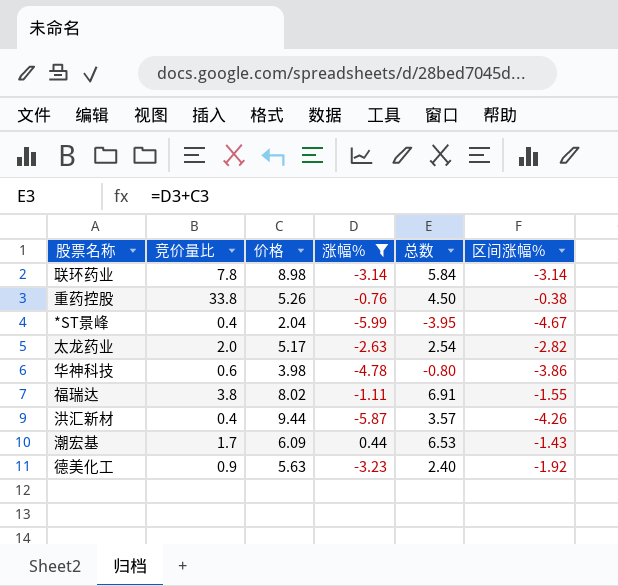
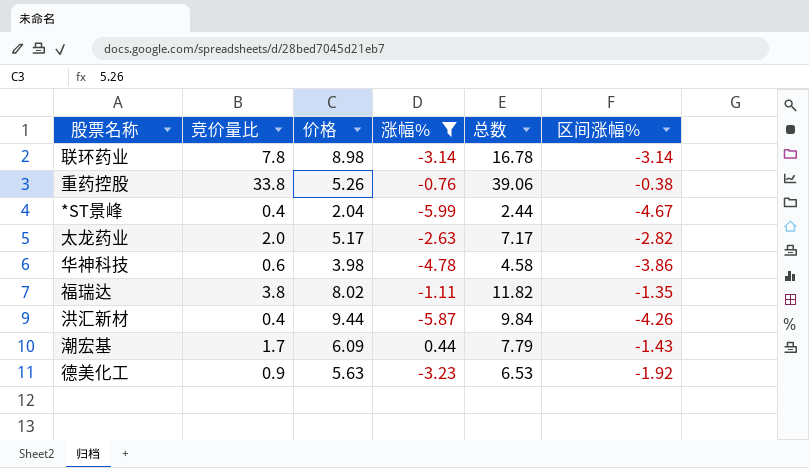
column 总数 | formula: [价格] + [涨幅%] -> [竞价量比] + [价格]
福瑞达 | 区间涨幅%: -1.55 -> -1.35

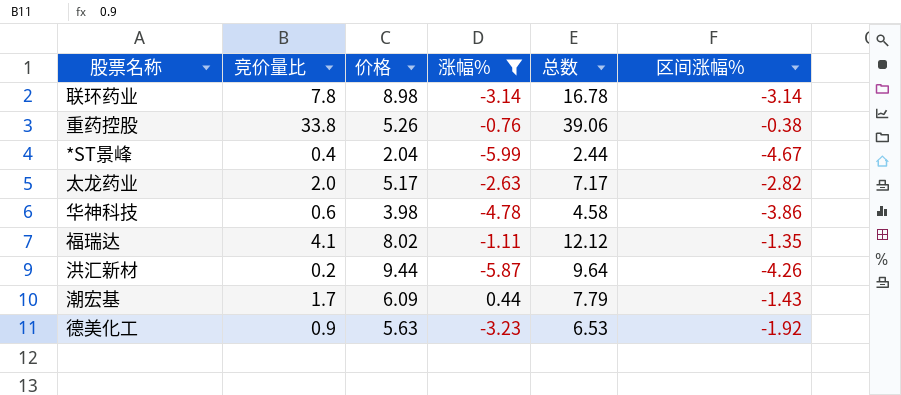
福瑞达 | 竞价量比: 3.8 -> 4.1
福瑞达 | 总数: 11.82 -> 12.12
洪汇新材 | 竞价量比: 0.4 -> 0.2
洪汇新材 | 总数: 9.84 -> 9.64

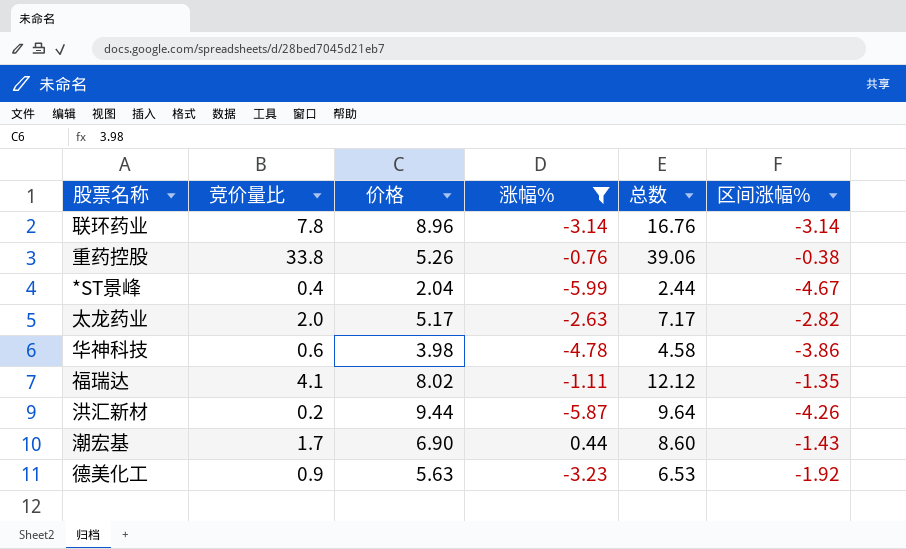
联环药业 | 价格: 8.98 -> 8.96
联环药业 | 总数: 16.78 -> 16.76
潮宏基 | 价格: 6.09 -> 6.90
潮宏基 | 总数: 7.79 -> 8.60

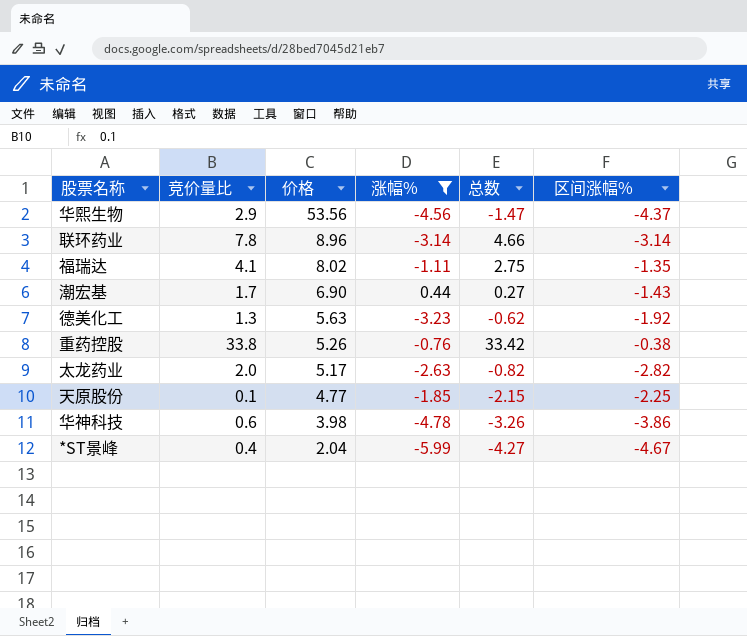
row order: none -> 价格 descending
column 总数 | formula: [竞价量比] + [价格] -> [竞价量比] + [区间涨幅%]
row 洪汇新材: 0.2 | 9.44 | -5.87 | 9.64 | -4.26 -> none
row 华熙生物: none -> 2.9 | 53.56 | -4.56 | -1.47 | -4.37
德美化工 | 竞价量比: 0.9 -> 1.3
row 天原股份: none -> 0.1 | 4.77 | -1.85 | -2.15 | -2.25

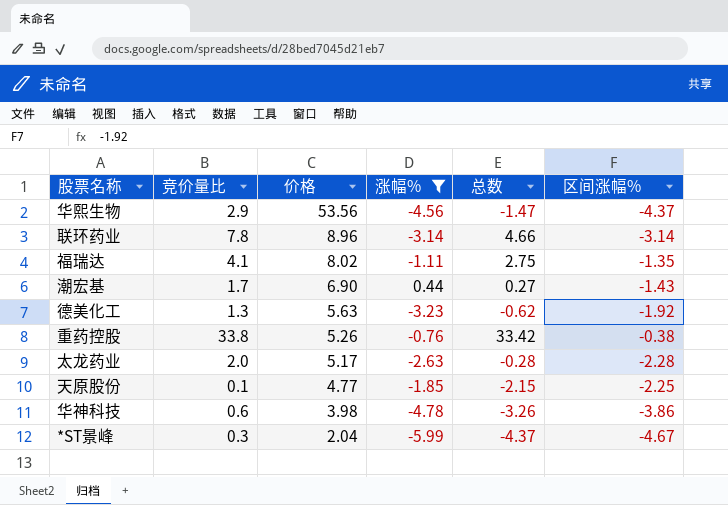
太龙药业 | 总数: -0.82 -> -0.28
太龙药业 | 区间涨幅%: -2.82 -> -2.28
*ST景峰 | 竞价量比: 0.4 -> 0.3
*ST景峰 | 总数: -4.27 -> -4.37

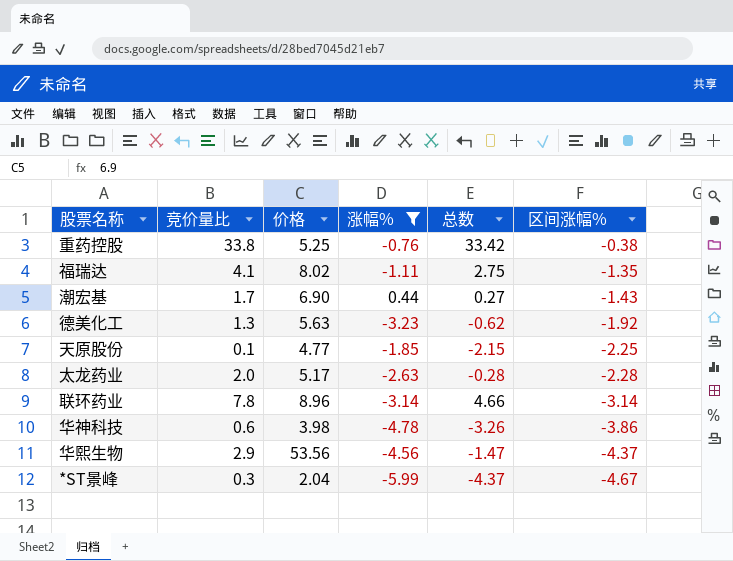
row order: 价格 descending -> 区间涨幅% descending
重药控股 | 价格: 5.26 -> 5.25

